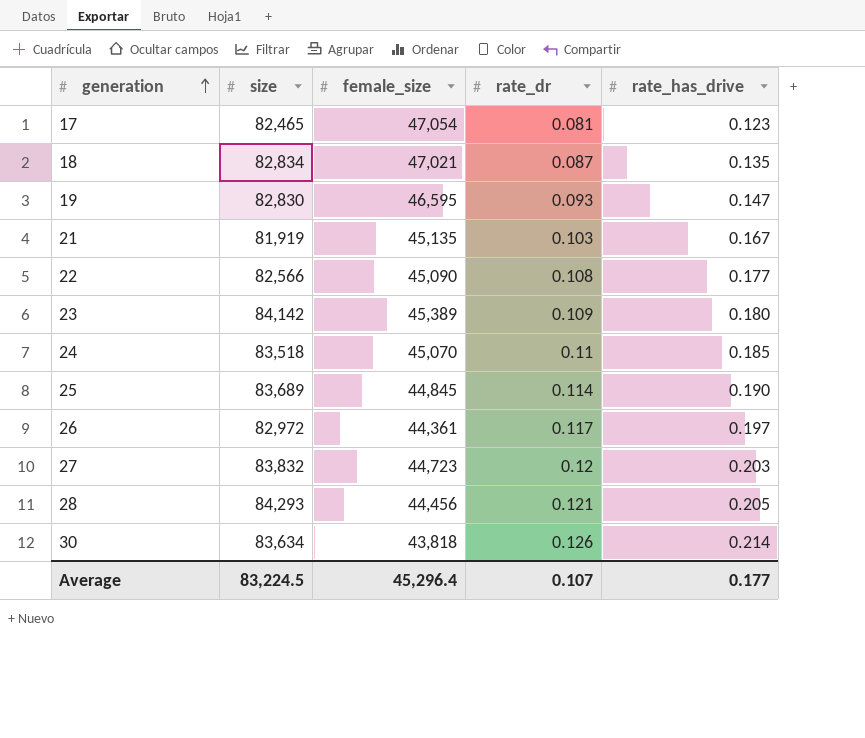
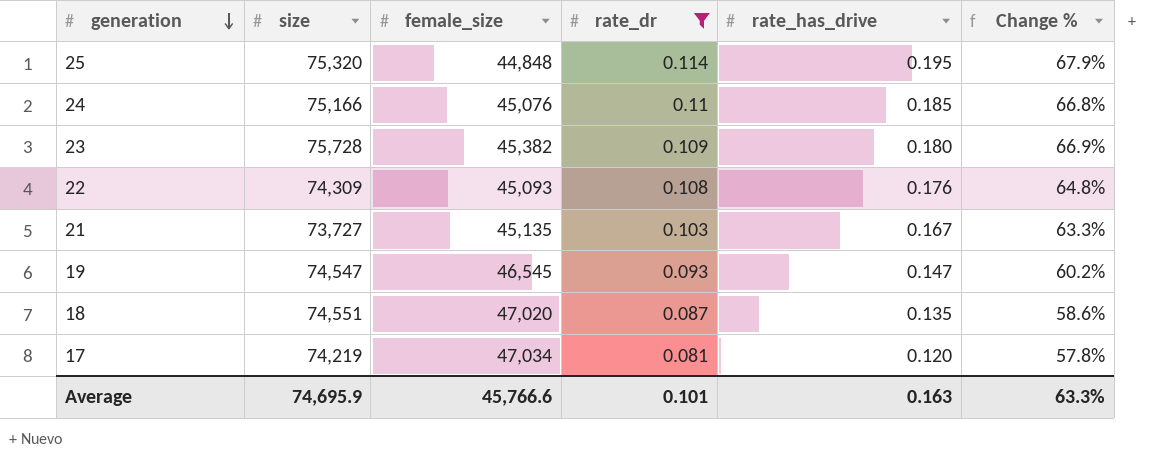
filter: none -> rate_dr <= 0.114
row order: generation ascending -> generation descending
column Change % | formula: none -> ([size] - [female_size]) / [female_size]
25 | size: 83,689 -> 75,320
25 | female_size: 44,845 -> 44,848
25 | rate_has_drive: 0.190 -> 0.195
24 | size: 83,518 -> 75,166
24 | female_size: 45,070 -> 45,076
23 | size: 84,142 -> 75,728
23 | female_size: 45,389 -> 45,382
22 | size: 82,566 -> 74,309
22 | female_size: 45,090 -> 45,093
22 | rate_has_drive: 0.177 -> 0.176
21 | size: 81,919 -> 73,727
19 | size: 82,830 -> 74,547
19 | female_size: 46,595 -> 46,545
18 | size: 82,834 -> 74,551
18 | female_size: 47,021 -> 47,020
17 | size: 82,465 -> 74,219
17 | female_size: 47,054 -> 47,034
17 | rate_has_drive: 0.123 -> 0.120
Average | size: 83,224.5 -> 74,695.9
Average | female_size: 45,296.4 -> 45,766.6
Average | rate_dr: 0.107 -> 0.101
Average | rate_has_drive: 0.177 -> 0.163

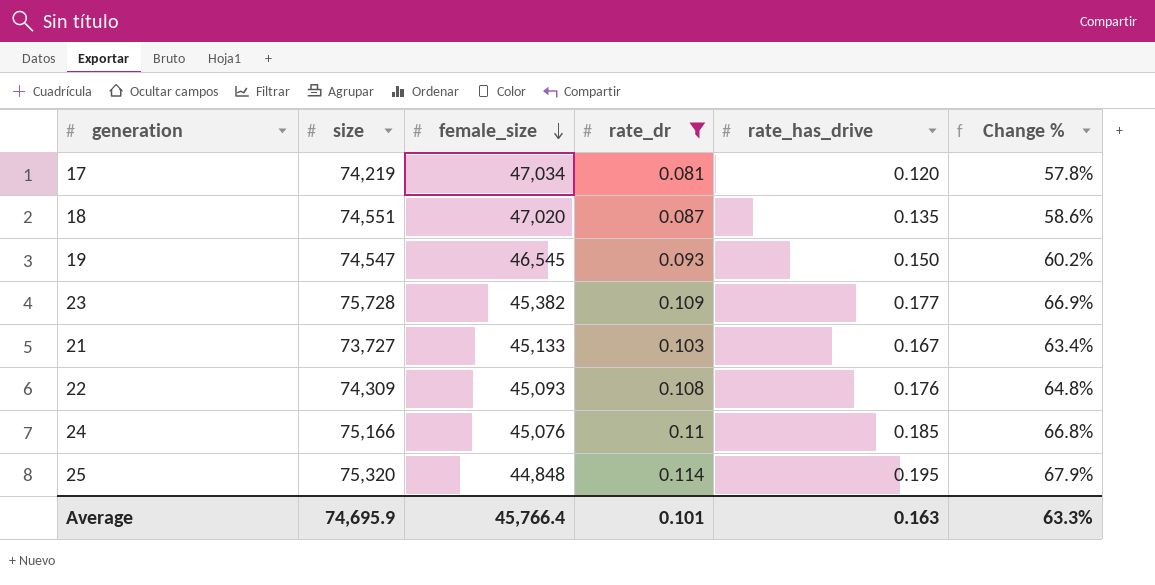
row order: generation descending -> female_size descending
19 | rate_has_drive: 0.147 -> 0.150
23 | rate_has_drive: 0.180 -> 0.177
21 | female_size: 45,135 -> 45,133
21 | Change %: 63.3% -> 63.4%
Average | female_size: 45,766.6 -> 45,766.4

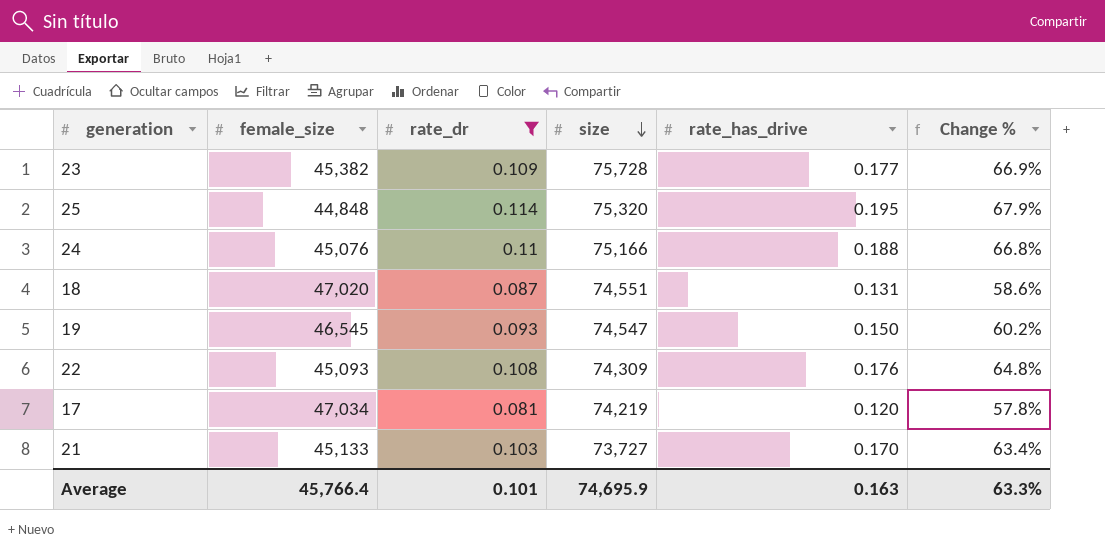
row order: female_size descending -> size descending
column size | position: 2 -> 4
24 | rate_has_drive: 0.185 -> 0.188
18 | rate_has_drive: 0.135 -> 0.131
21 | rate_has_drive: 0.167 -> 0.170

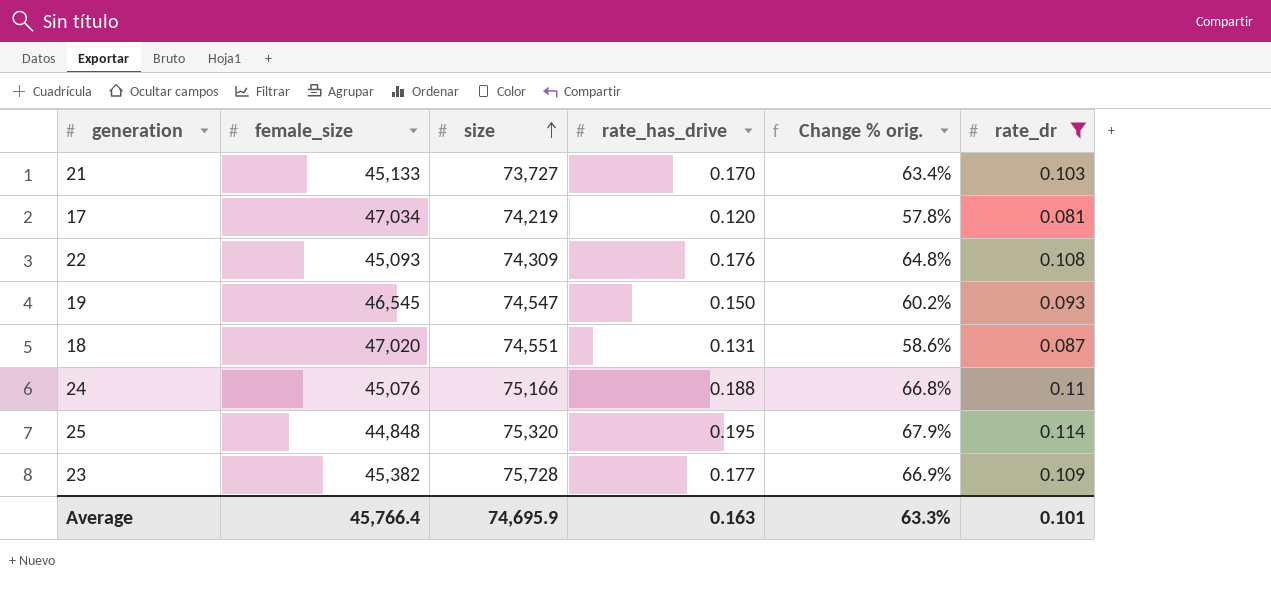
row order: size descending -> size ascending
column name: Change % -> Change % orig.
column rate_dr | position: 3 -> 6

